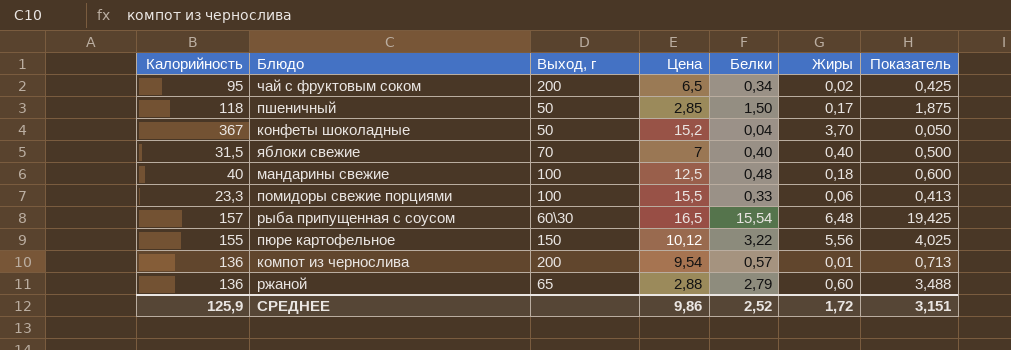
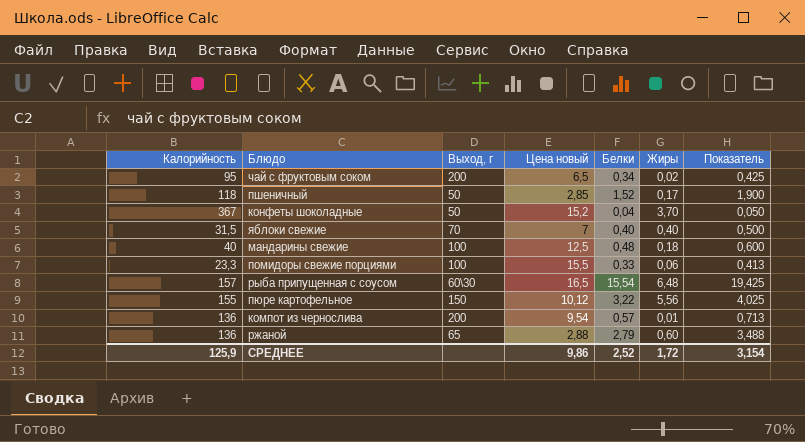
column name: Цена -> Цена новый
пшеничный | Белки: 1,50 -> 1,52
пшеничный | Показатель: 1,875 -> 1,900
СРЕДНЕЕ | Показатель: 3,151 -> 3,154

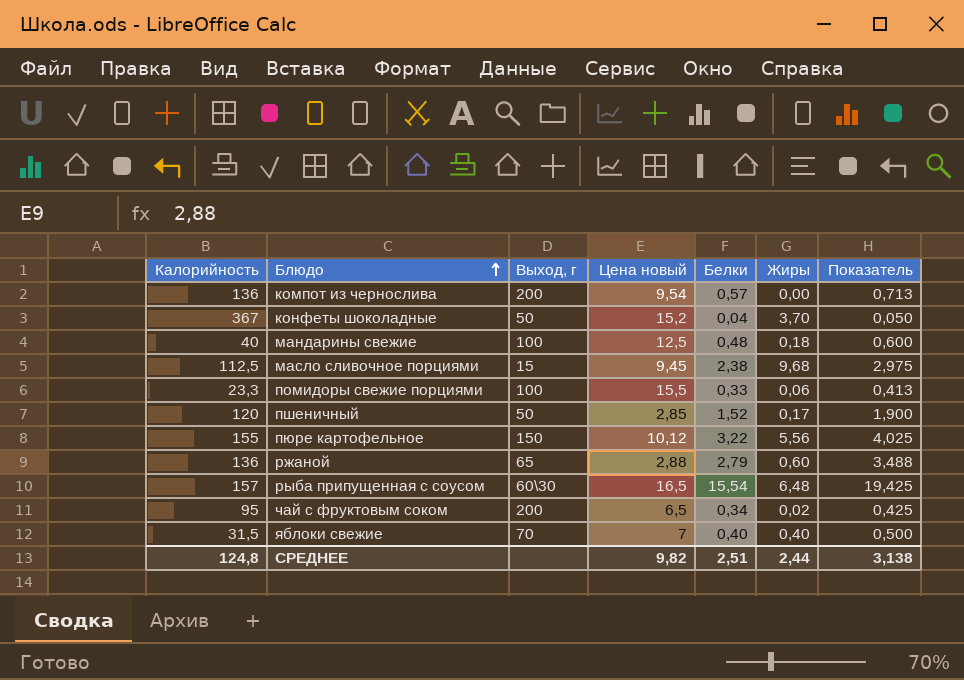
row order: none -> Блюдо ascending
компот из чернослива | Жиры: 0,01 -> 0,00
row масло сливочное порциями: none -> 112,5 | 15 | 9,45 | 2,38 | 9,68 | 2,975
пшеничный | Калорийность: 118 -> 120
СРЕДНЕЕ | Калорийность: 125,9 -> 124,8
СРЕДНЕЕ | Цена новый: 9,86 -> 9,82
СРЕДНЕЕ | Белки: 2,52 -> 2,51
СРЕДНЕЕ | Жиры: 1,72 -> 2,44
СРЕДНЕЕ | Показатель: 3,154 -> 3,138

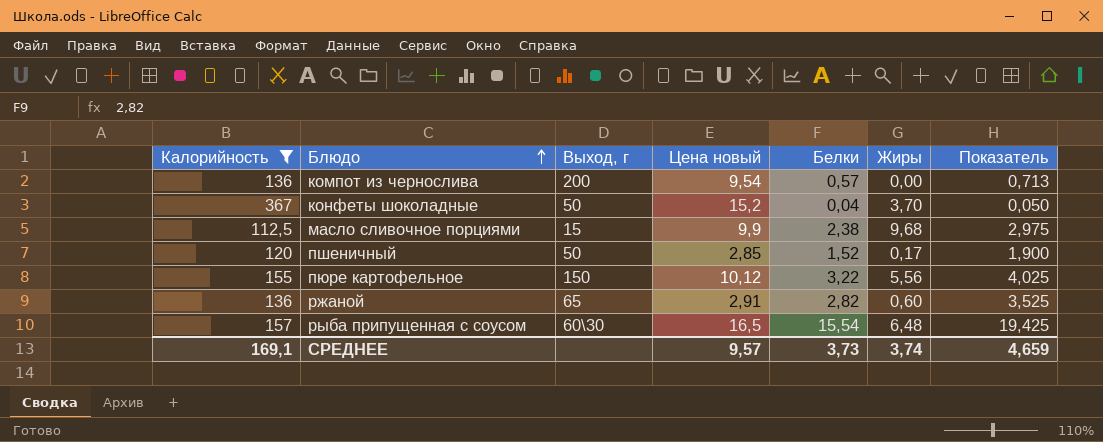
filter: none -> Калорийность >= 112,5
масло сливочное порциями | Цена новый: 9,45 -> 9,9
ржаной | Цена новый: 2,88 -> 2,91
ржаной | Белки: 2,79 -> 2,82
ржаной | Показатель: 3,488 -> 3,525
СРЕДНЕЕ | Калорийность: 124,8 -> 169,1
СРЕДНЕЕ | Цена новый: 9,82 -> 9,57
СРЕДНЕЕ | Белки: 2,51 -> 3,73
СРЕДНЕЕ | Жиры: 2,44 -> 3,74
СРЕДНЕЕ | Показатель: 3,138 -> 4,659

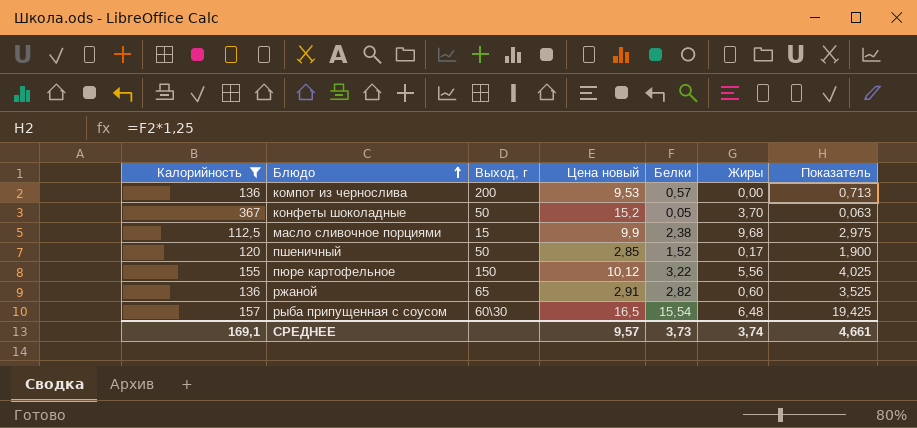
компот из чернослива | Цена новый: 9,54 -> 9,53
конфеты шоколадные | Белки: 0,04 -> 0,05
конфеты шоколадные | Показатель: 0,050 -> 0,063
СРЕДНЕЕ | Показатель: 4,659 -> 4,661

